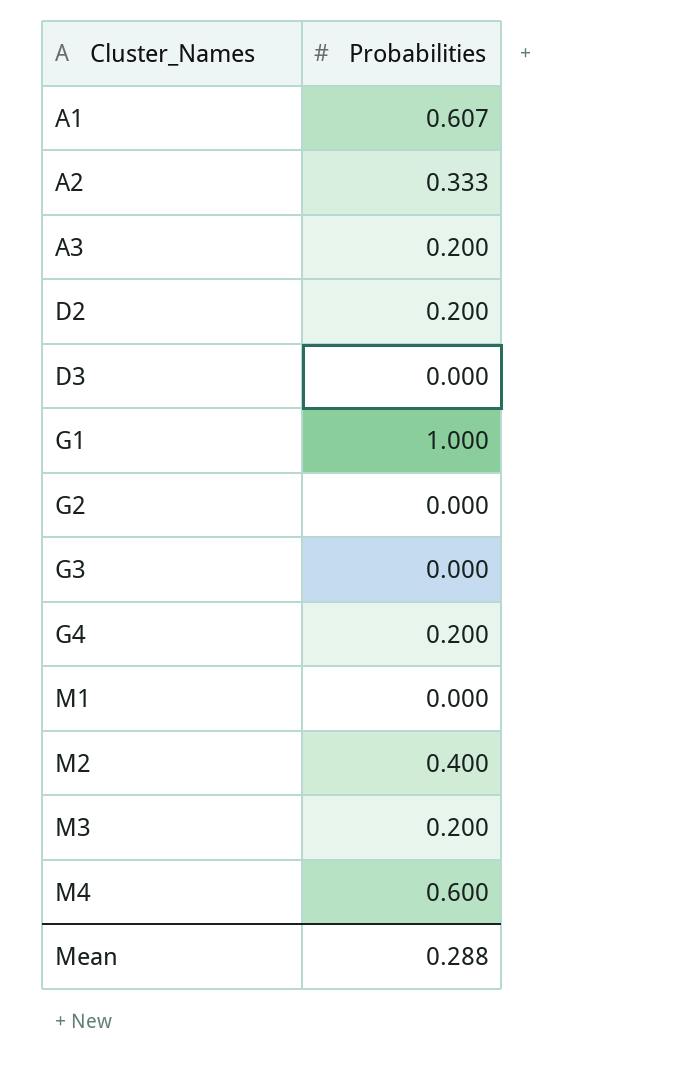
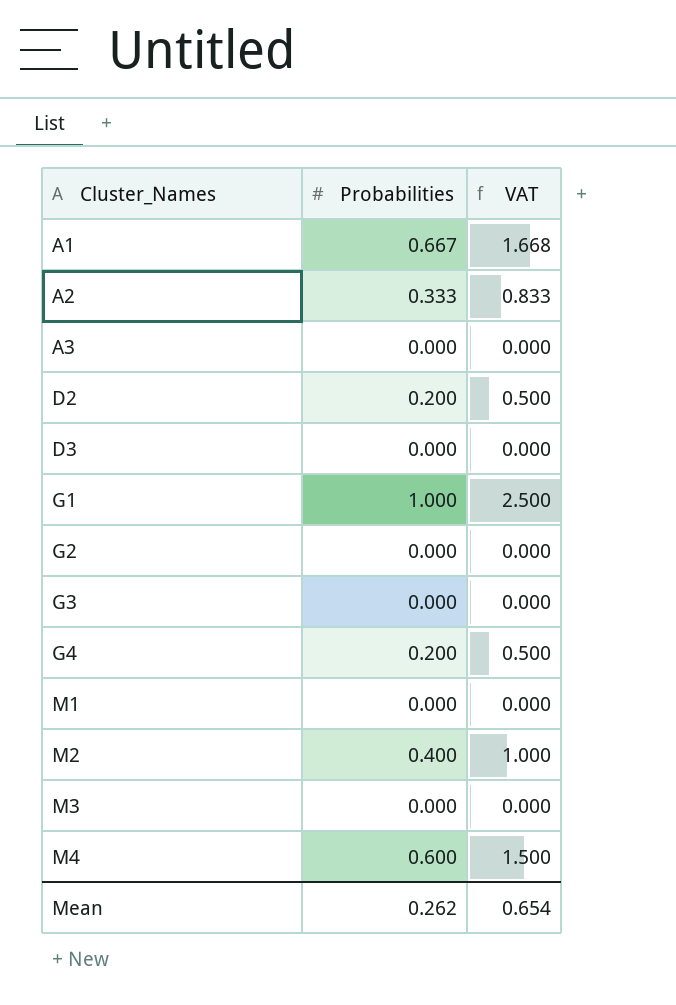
column VAT | formula: none -> [Probabilities] * 2.5
A1 | Probabilities: 0.607 -> 0.667
A3 | Probabilities: 0.200 -> 0.000
M3 | Probabilities: 0.200 -> 0.000
Mean | Probabilities: 0.288 -> 0.262

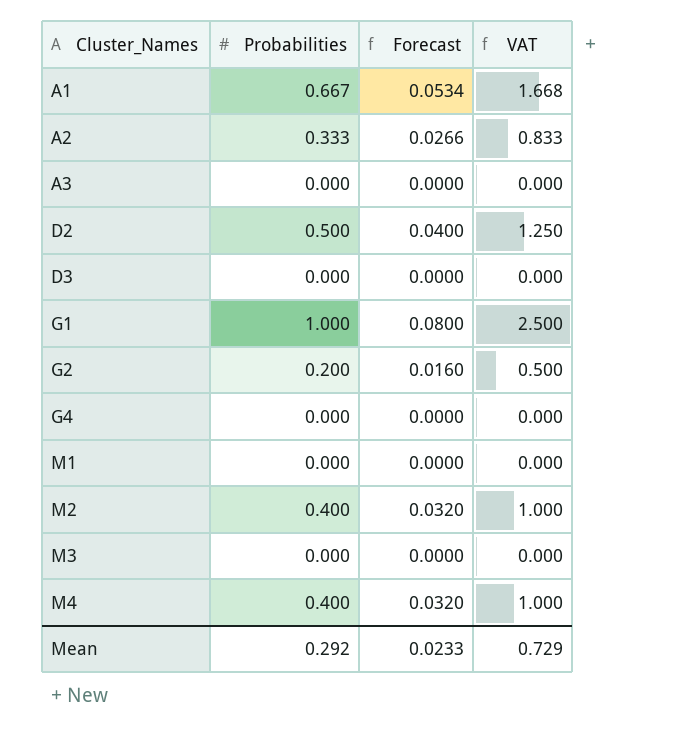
column Forecast | formula: none -> [Probabilities] * 0.08
row G3: 0.000 | 0.000 -> none
D2 | Probabilities: 0.200 -> 0.500
D2 | VAT: 0.500 -> 1.250
G2 | Probabilities: 0.000 -> 0.200
G2 | VAT: 0.000 -> 0.500
G4 | Probabilities: 0.200 -> 0.000
G4 | VAT: 0.500 -> 0.000
M4 | Probabilities: 0.600 -> 0.400
M4 | VAT: 1.500 -> 1.000
Mean | Probabilities: 0.262 -> 0.292
Mean | VAT: 0.654 -> 0.729

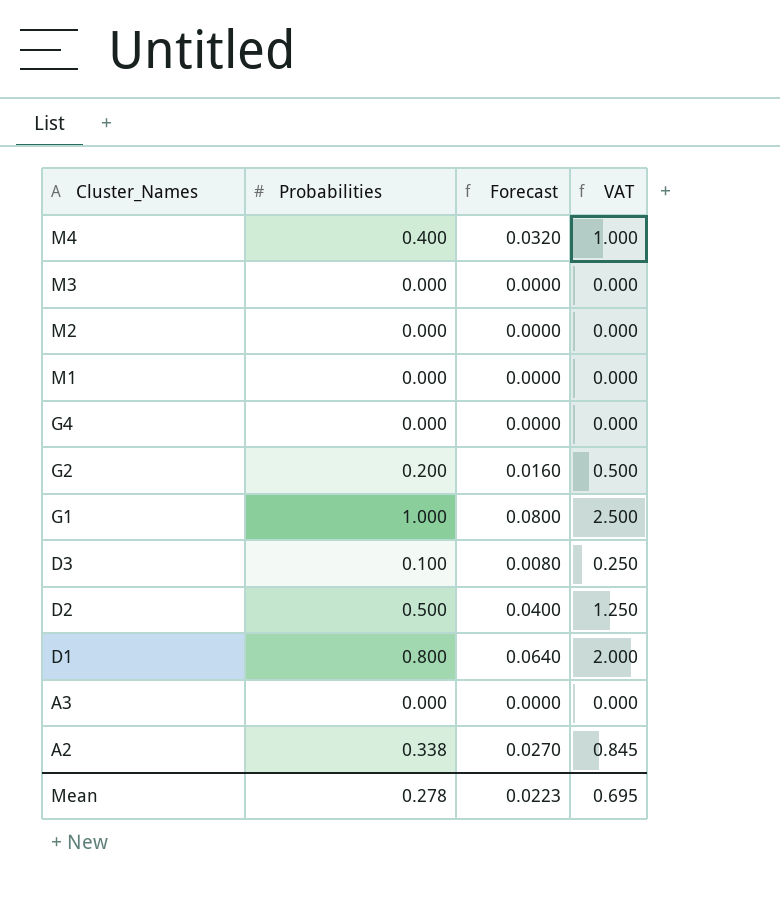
row order: Cluster_Names ascending -> Cluster_Names descending
row A1: 0.667 | 0.0534 | 1.668 -> none
M2 | Probabilities: 0.400 -> 0.000
M2 | Forecast: 0.0320 -> 0.0000
M2 | VAT: 1.000 -> 0.000
D3 | Probabilities: 0.000 -> 0.100
D3 | Forecast: 0.0000 -> 0.0080
D3 | VAT: 0.000 -> 0.250
row D1: none -> 0.800 | 0.0640 | 2.000
A2 | Probabilities: 0.333 -> 0.338
A2 | Forecast: 0.0266 -> 0.0270
A2 | VAT: 0.833 -> 0.845
Mean | Probabilities: 0.292 -> 0.278
Mean | Forecast: 0.0233 -> 0.0223
Mean | VAT: 0.729 -> 0.695

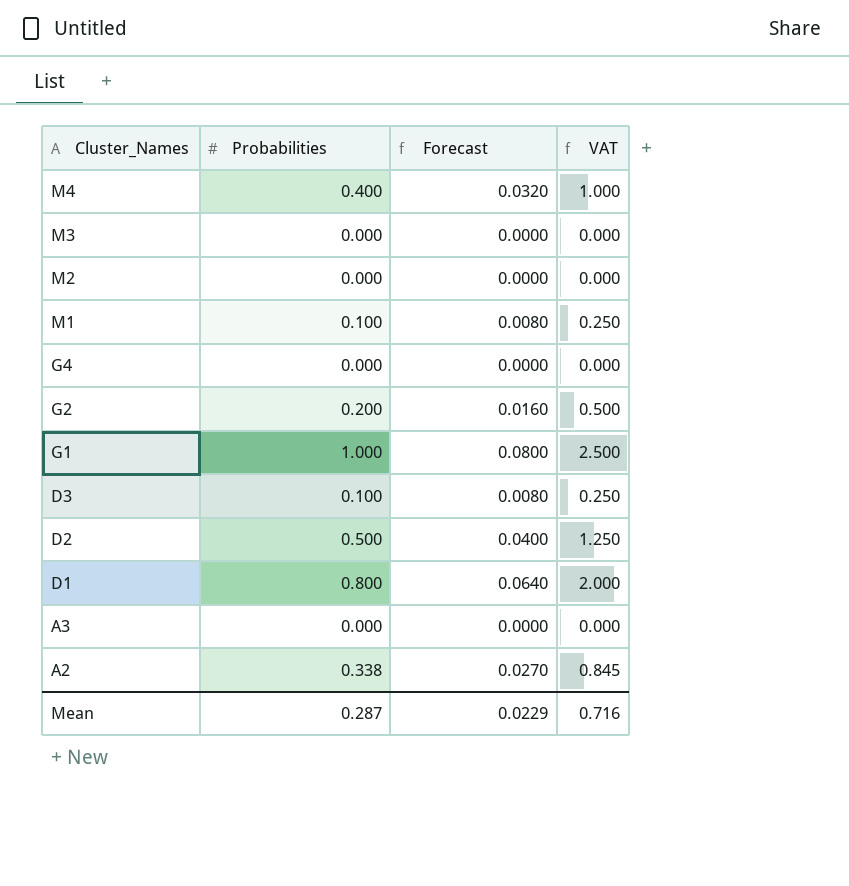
M1 | Probabilities: 0.000 -> 0.100
M1 | Forecast: 0.0000 -> 0.0080
M1 | VAT: 0.000 -> 0.250
Mean | Probabilities: 0.278 -> 0.287
Mean | Forecast: 0.0223 -> 0.0229
Mean | VAT: 0.695 -> 0.716

